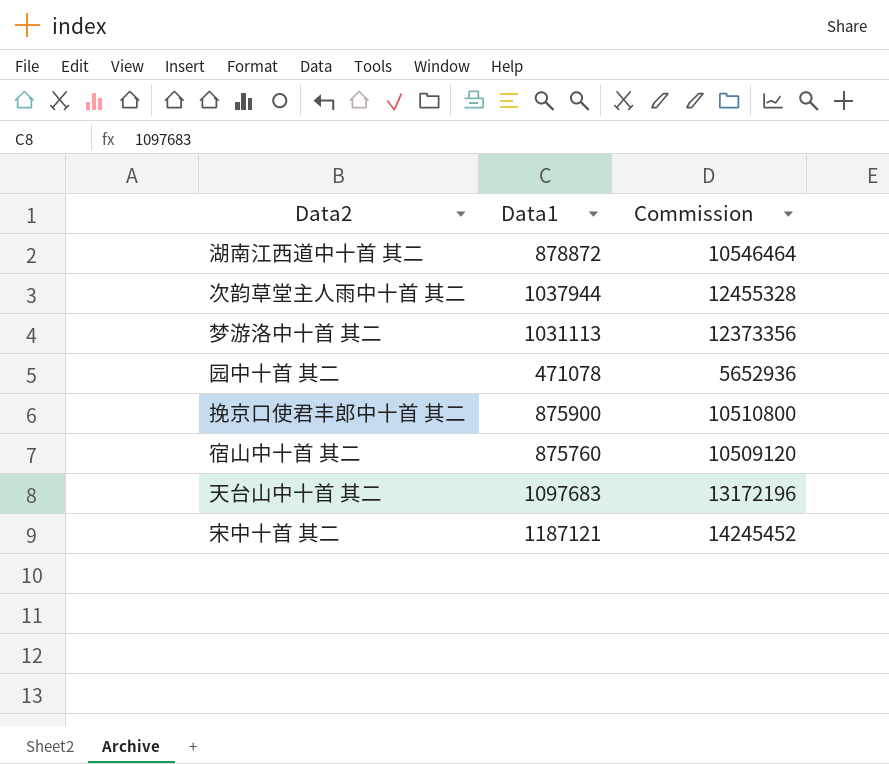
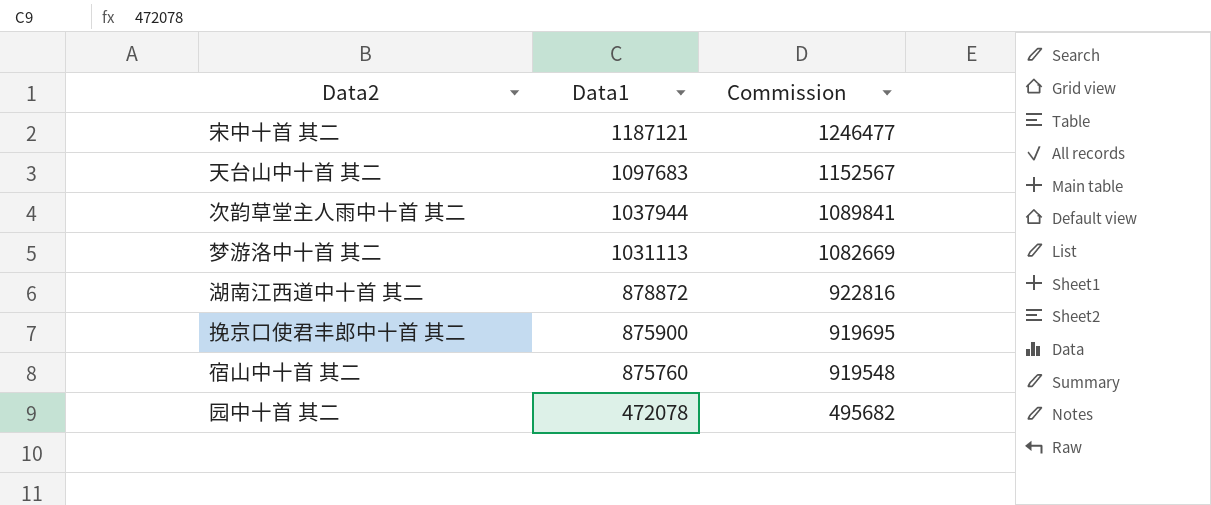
row order: none -> Data1 descending
column Commission | formula: [Data1] * 12 -> [Data1] * 1.05
园中十首 其二 | Data1: 471078 -> 472078

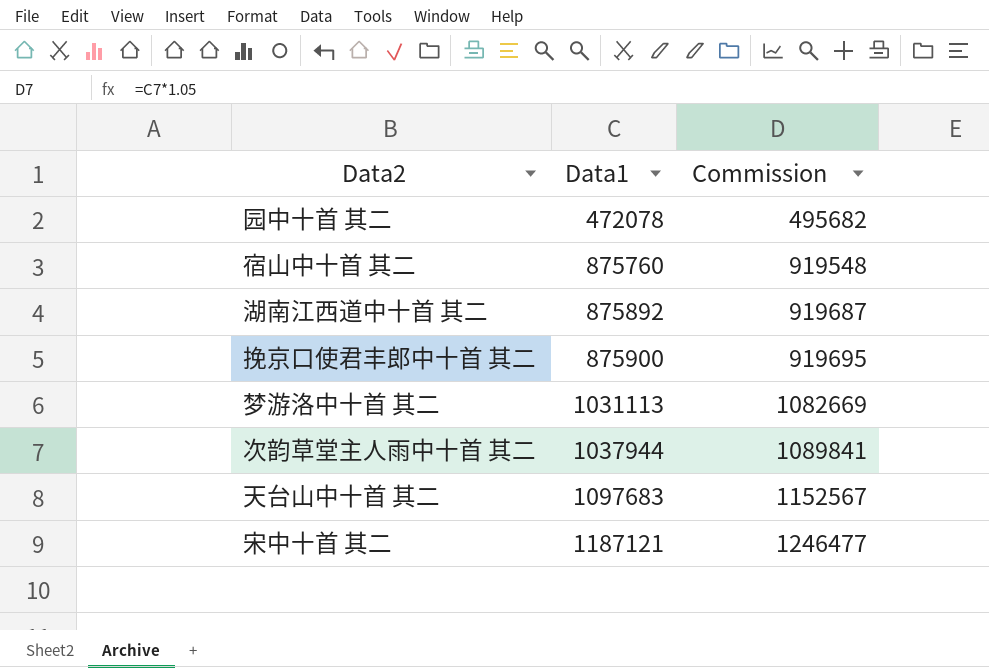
row order: Data1 descending -> Data1 ascending
湖南江西道中十首 其二 | Data1: 878872 -> 875892
湖南江西道中十首 其二 | Commission: 922816 -> 919687

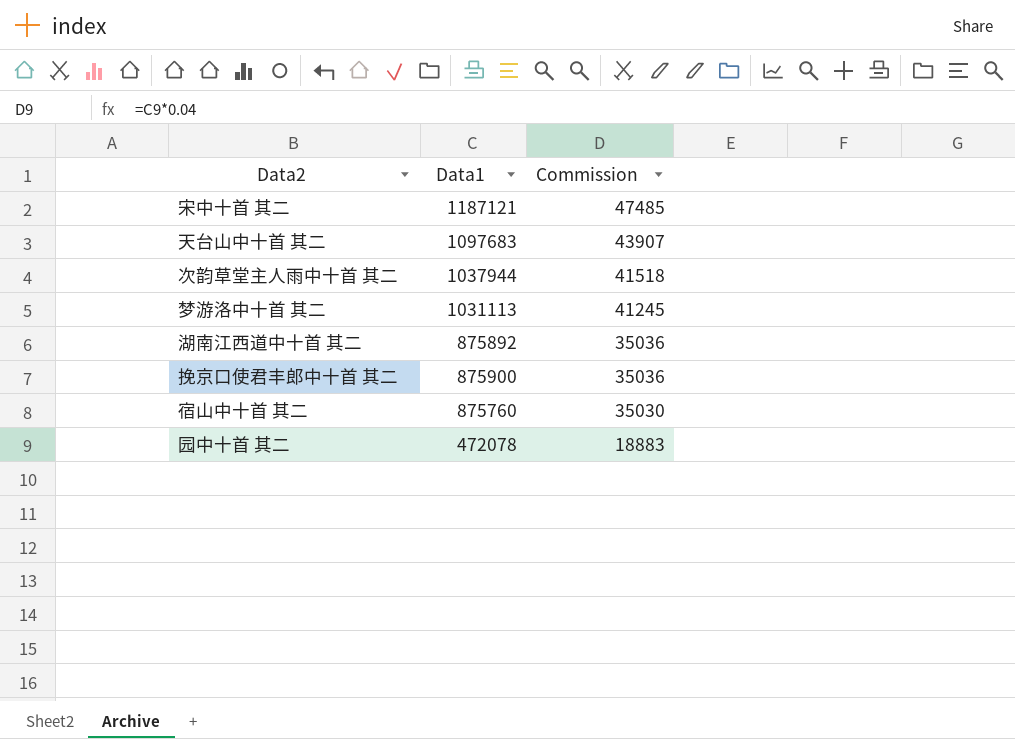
row order: Data1 ascending -> Commission descending
column Commission | formula: [Data1] * 1.05 -> [Data1] * 0.04

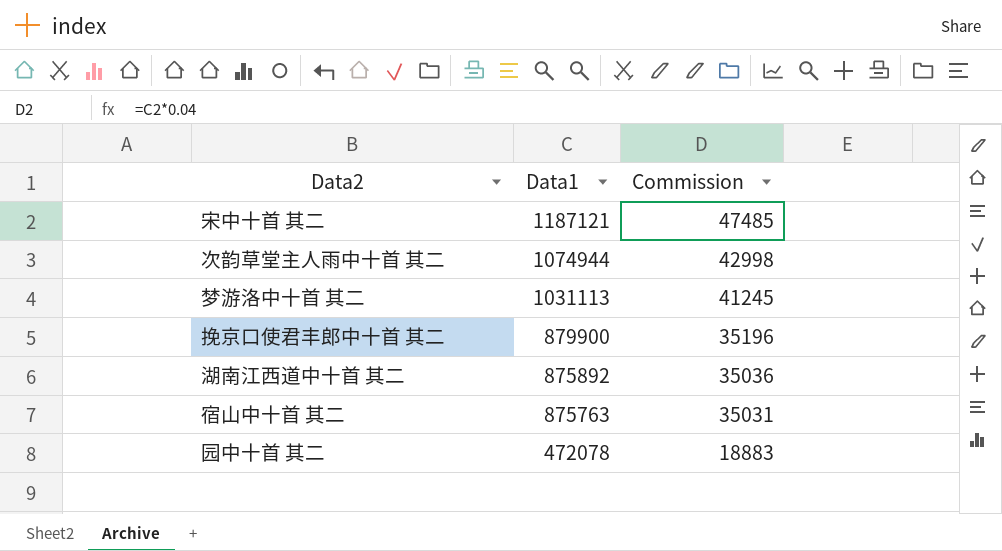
row order: Commission descending -> Data1 descending
row 天台山中十首 其二: 1097683 | 43907 -> none
次韵草堂主人雨中十首 其二 | Data1: 1037944 -> 1074944
次韵草堂主人雨中十首 其二 | Commission: 41518 -> 42998
挽京口使君丰郎中十首 其二 | Data1: 875900 -> 879900
挽京口使君丰郎中十首 其二 | Commission: 35036 -> 35196
宿山中十首 其二 | Data1: 875760 -> 875763
宿山中十首 其二 | Commission: 35030 -> 35031

